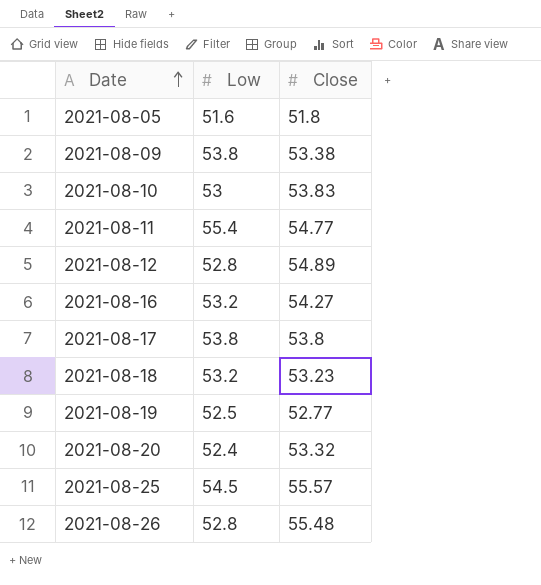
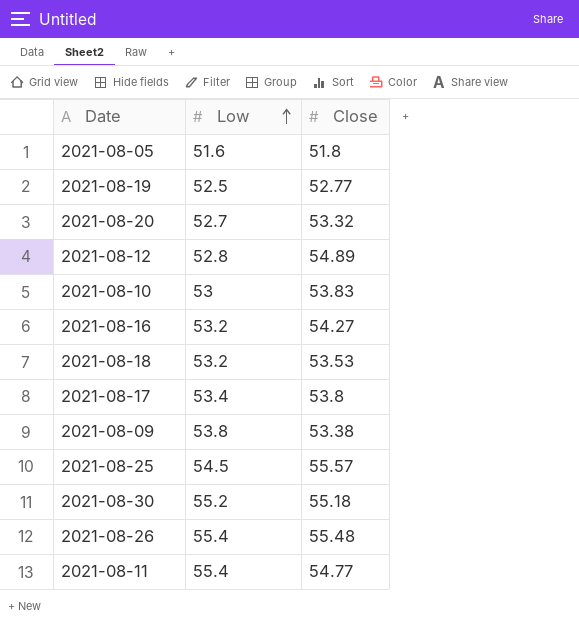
row order: Date ascending -> Low ascending
2021-08-20 | Low: 52.4 -> 52.7
2021-08-18 | Close: 53.23 -> 53.53
2021-08-17 | Low: 53.8 -> 53.4
row 2021-08-30: none -> 55.2 | 55.18
2021-08-26 | Low: 52.8 -> 55.4

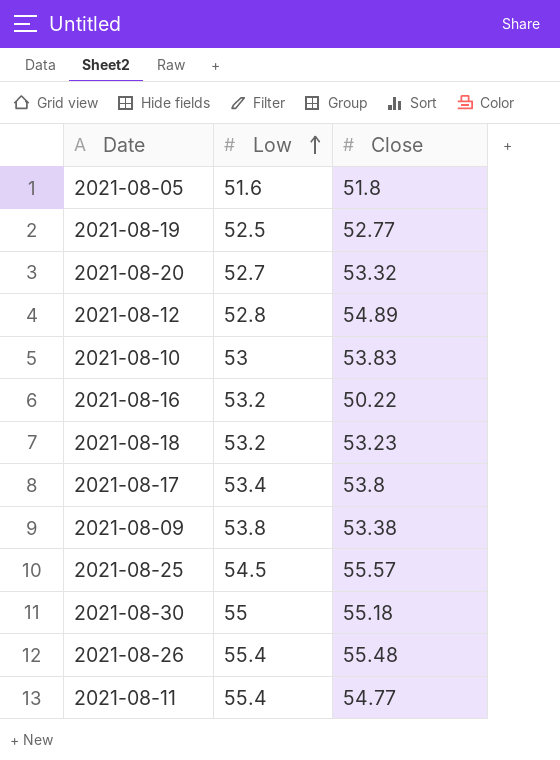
2021-08-16 | Close: 54.27 -> 50.22
2021-08-18 | Close: 53.53 -> 53.23
2021-08-30 | Low: 55.2 -> 55

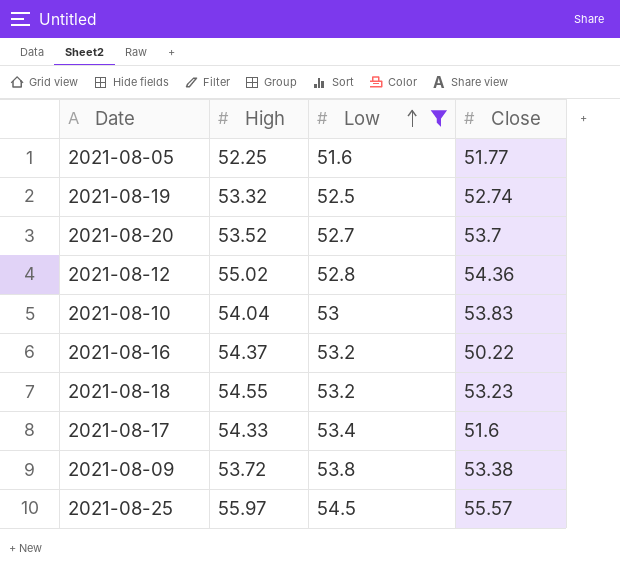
filter: none -> Low <= 54.5
column High | position: none -> 2
2021-08-05 | Close: 51.8 -> 51.77
2021-08-19 | Close: 52.77 -> 52.74
2021-08-20 | Close: 53.32 -> 53.7
2021-08-12 | Close: 54.89 -> 54.36
2021-08-17 | Close: 53.8 -> 51.6

